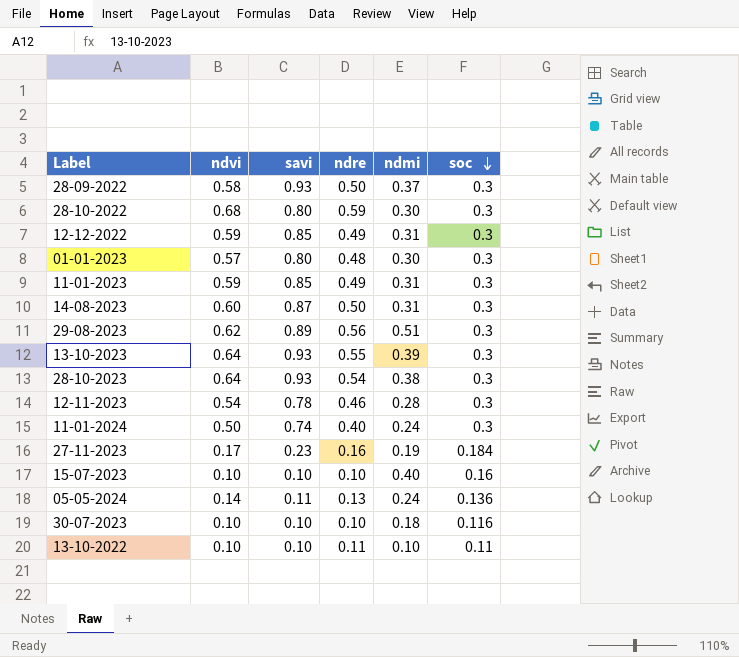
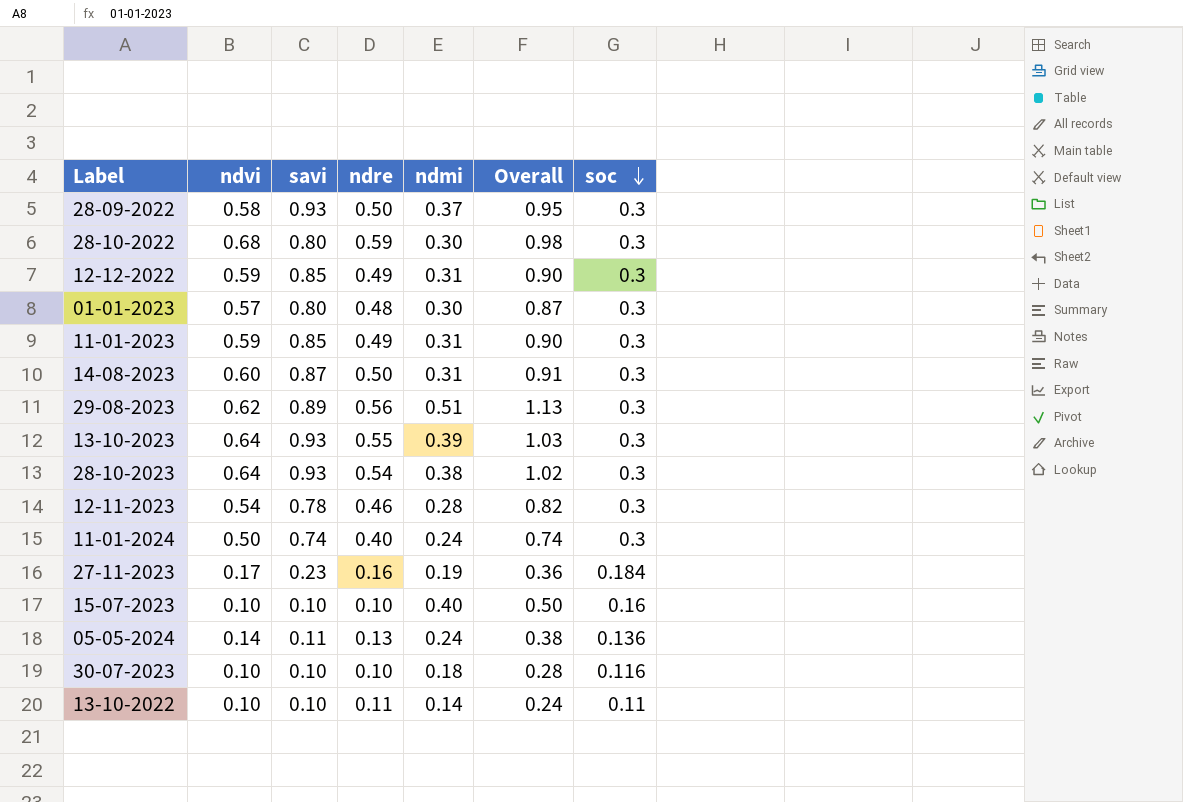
column Overall | formula: none -> [ndvi] + [ndmi]
13-10-2022 | ndmi: 0.10 -> 0.14

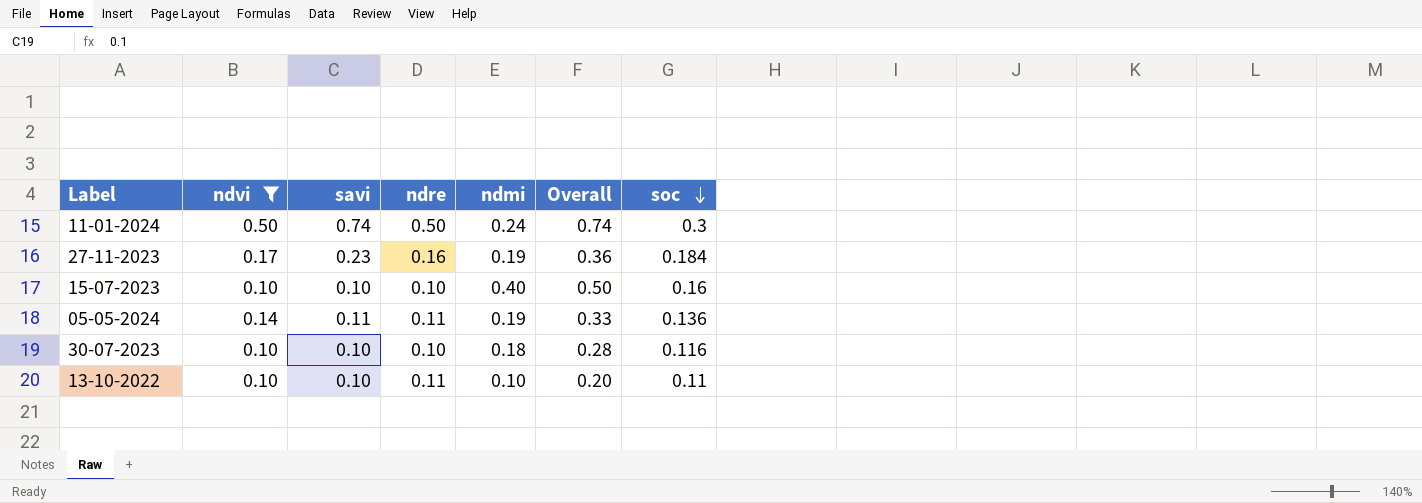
filter: none -> ndvi <= 0.50
11-01-2024 | ndre: 0.40 -> 0.50
05-05-2024 | ndre: 0.13 -> 0.11
05-05-2024 | ndmi: 0.24 -> 0.19
05-05-2024 | Overall: 0.38 -> 0.33
13-10-2022 | ndmi: 0.14 -> 0.10
13-10-2022 | Overall: 0.24 -> 0.20

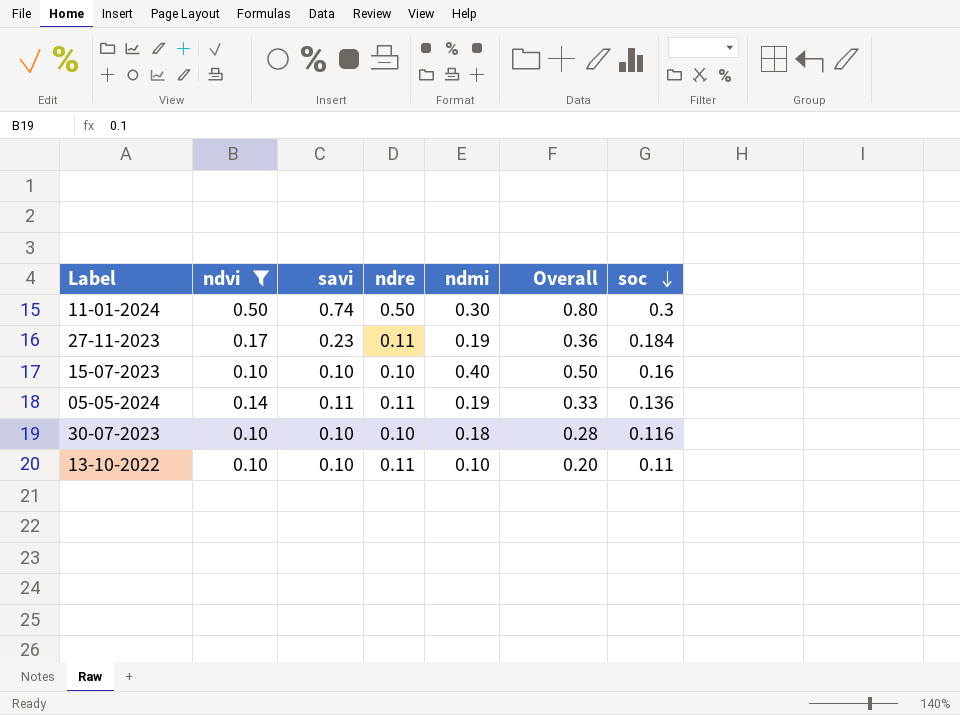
11-01-2024 | ndmi: 0.24 -> 0.30
11-01-2024 | Overall: 0.74 -> 0.80
27-11-2023 | ndre: 0.16 -> 0.11

